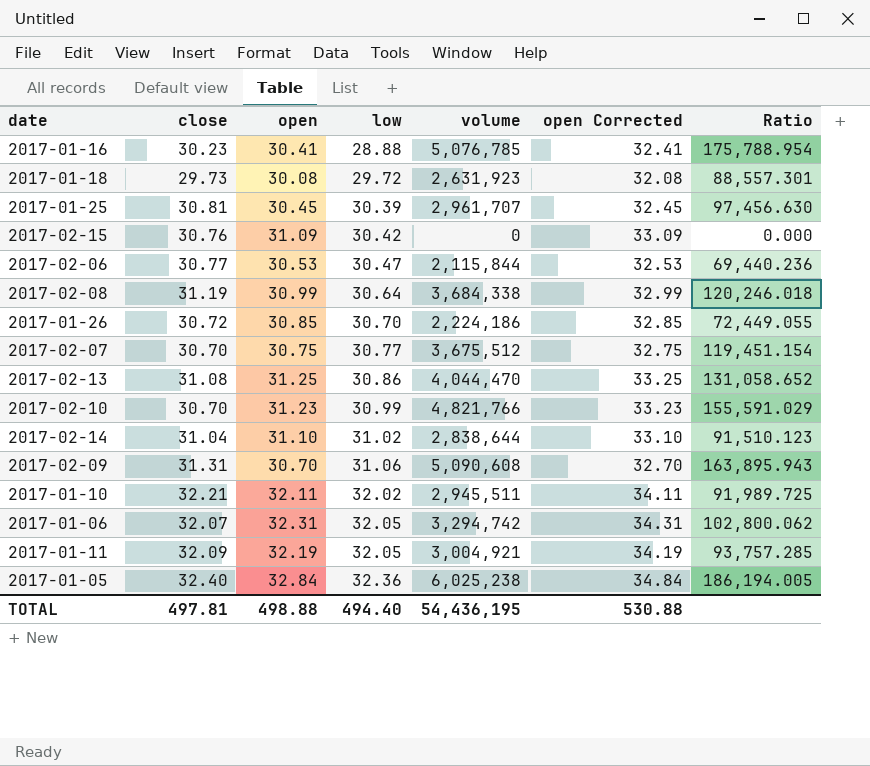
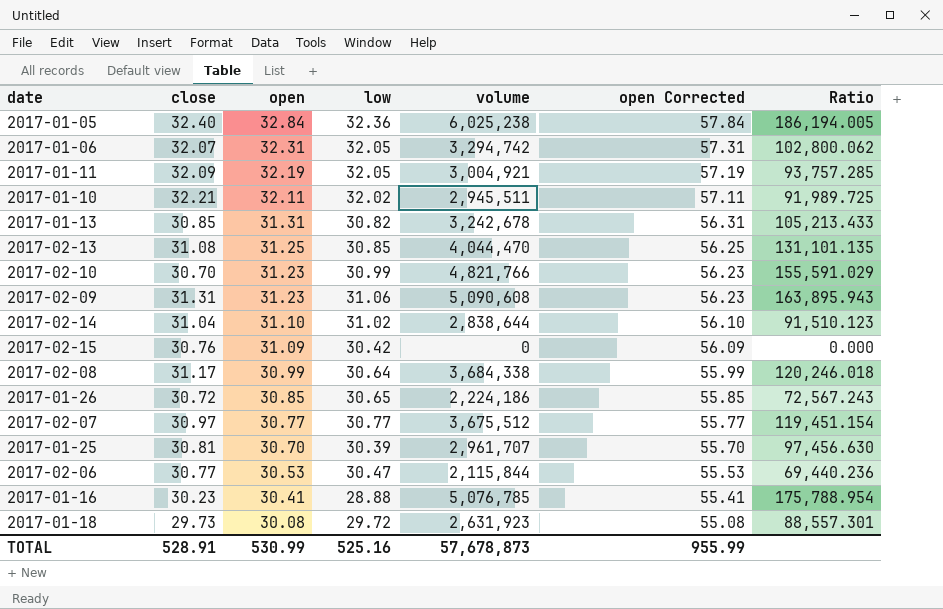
row order: low ascending -> open descending
column open Corrected | formula: [open] + 2 -> [open] + 25
row 2017-01-13: none -> 30.85 | 31.31 | 30.82 | 3,242,678 | 56.31 | 105,213.433
2017-02-13 | low: 30.86 -> 30.85
2017-02-13 | Ratio: 131,058.652 -> 131,101.135
2017-02-09 | open: 30.70 -> 31.23
2017-02-08 | close: 31.19 -> 31.17
2017-01-26 | low: 30.70 -> 30.65
2017-01-26 | Ratio: 72,449.055 -> 72,567.243
2017-02-07 | close: 30.70 -> 30.97
2017-02-07 | open: 30.75 -> 30.77
2017-01-25 | open: 30.45 -> 30.70
TOTAL | close: 497.81 -> 528.91
TOTAL | open: 498.88 -> 530.99
TOTAL | low: 494.40 -> 525.16
TOTAL | volume: 54,436,195 -> 57,678,873
TOTAL | open Corrected: 530.88 -> 955.99

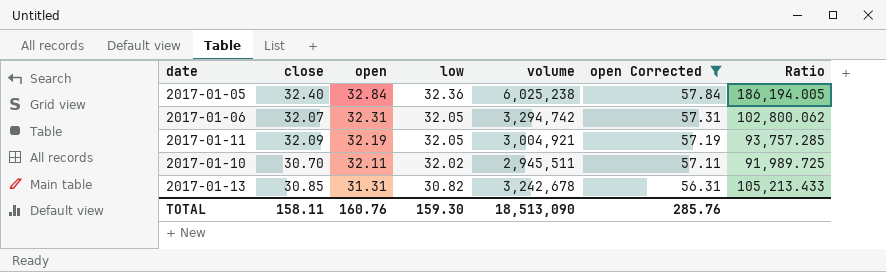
filter: none -> open Corrected >= 56.31
2017-01-10 | close: 32.21 -> 30.70
TOTAL | close: 528.91 -> 158.11
TOTAL | open: 530.99 -> 160.76
TOTAL | low: 525.16 -> 159.30
TOTAL | volume: 57,678,873 -> 18,513,090
TOTAL | open Corrected: 955.99 -> 285.76

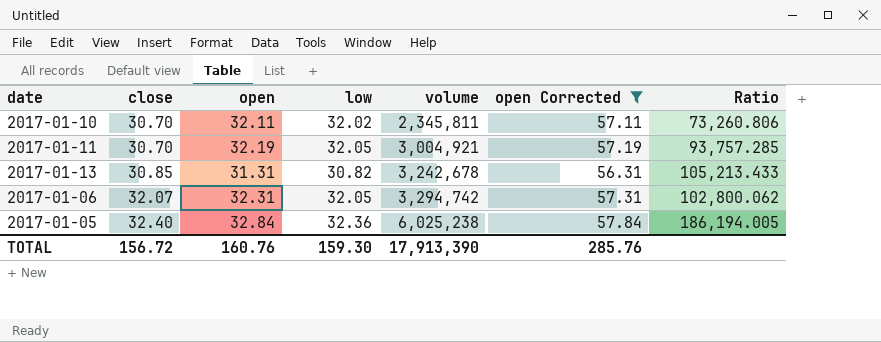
row order: open descending -> close ascending
2017-01-10 | volume: 2,945,511 -> 2,345,811
2017-01-10 | Ratio: 91,989.725 -> 73,260.806
2017-01-11 | close: 32.09 -> 30.70
TOTAL | close: 158.11 -> 156.72
TOTAL | volume: 18,513,090 -> 17,913,390

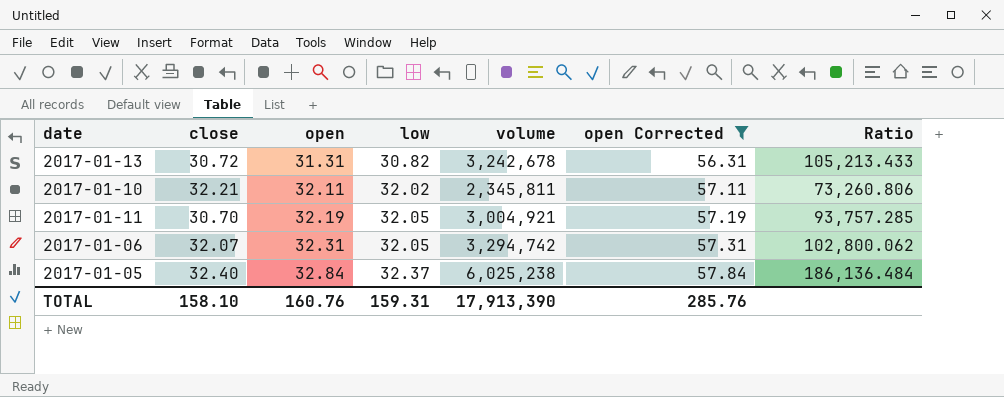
row order: close ascending -> open ascending
2017-01-13 | close: 30.85 -> 30.72
2017-01-10 | close: 30.70 -> 32.21
2017-01-05 | low: 32.36 -> 32.37
2017-01-05 | Ratio: 186,194.005 -> 186,136.484
TOTAL | close: 156.72 -> 158.10
TOTAL | low: 159.30 -> 159.31

